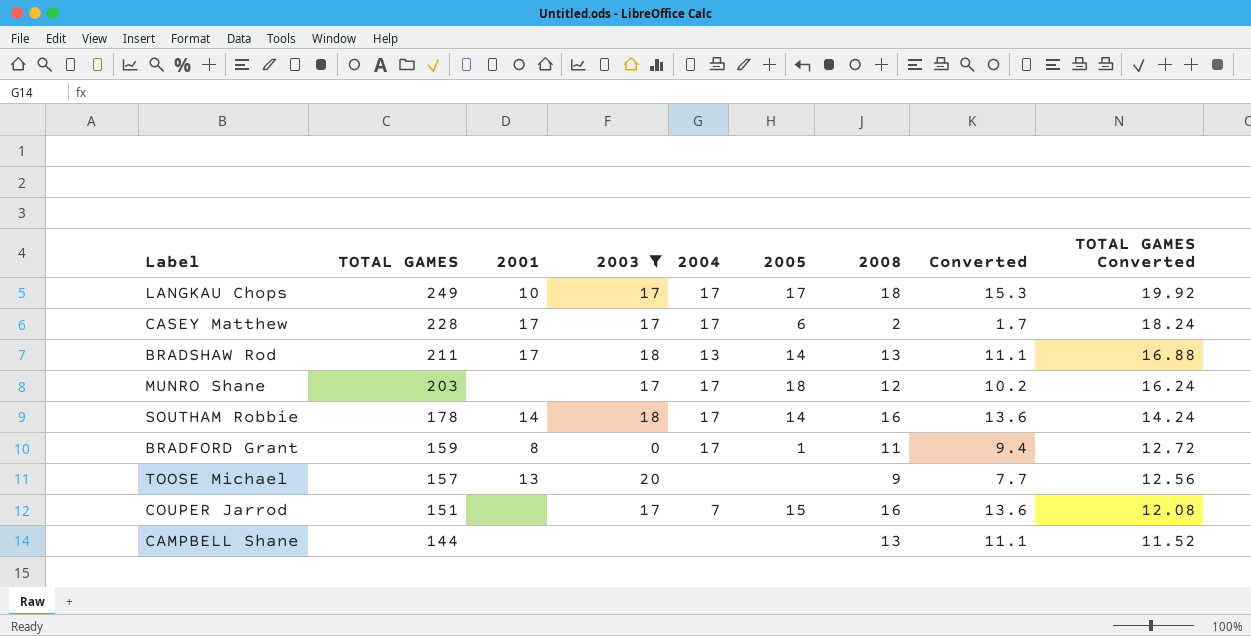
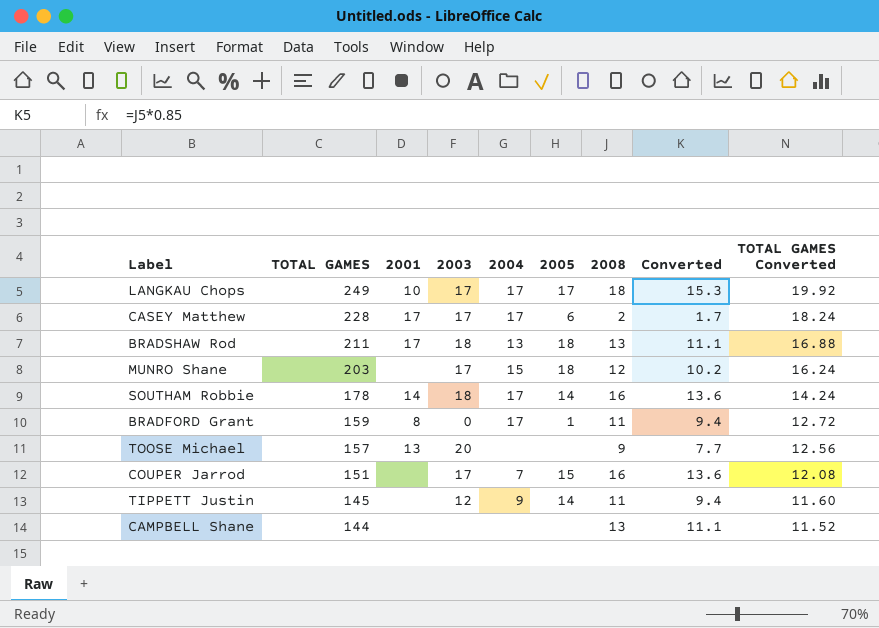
filter: 2003 != 12 -> none
BRADSHAW Rod | 2005: 14 -> 18
MUNRO Shane | 2004: 17 -> 15

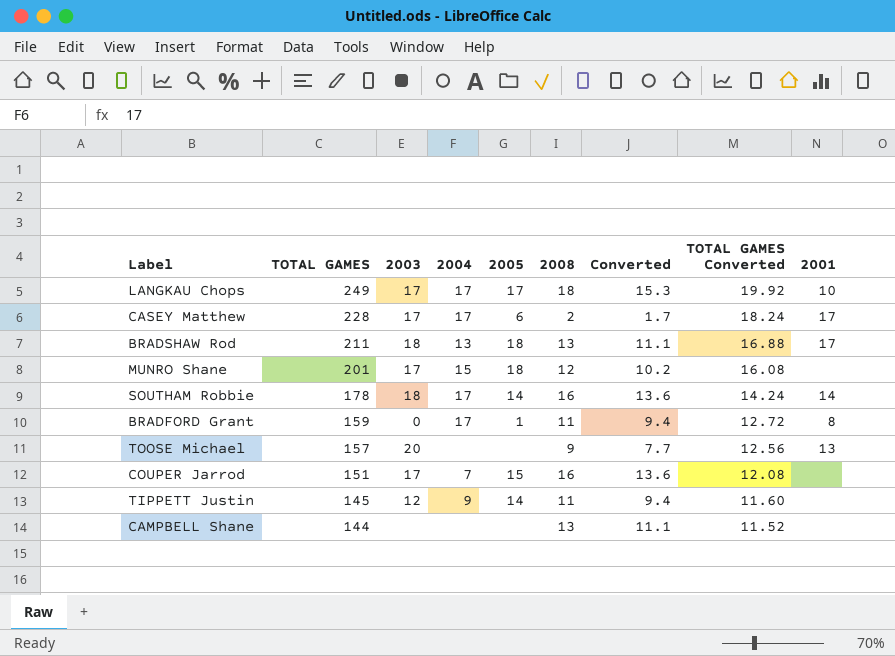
column 2001 | position: 3 -> 9
MUNRO Shane | TOTAL GAMES: 203 -> 201
MUNRO Shane | TOTAL GAMES Converted: 16.24 -> 16.08

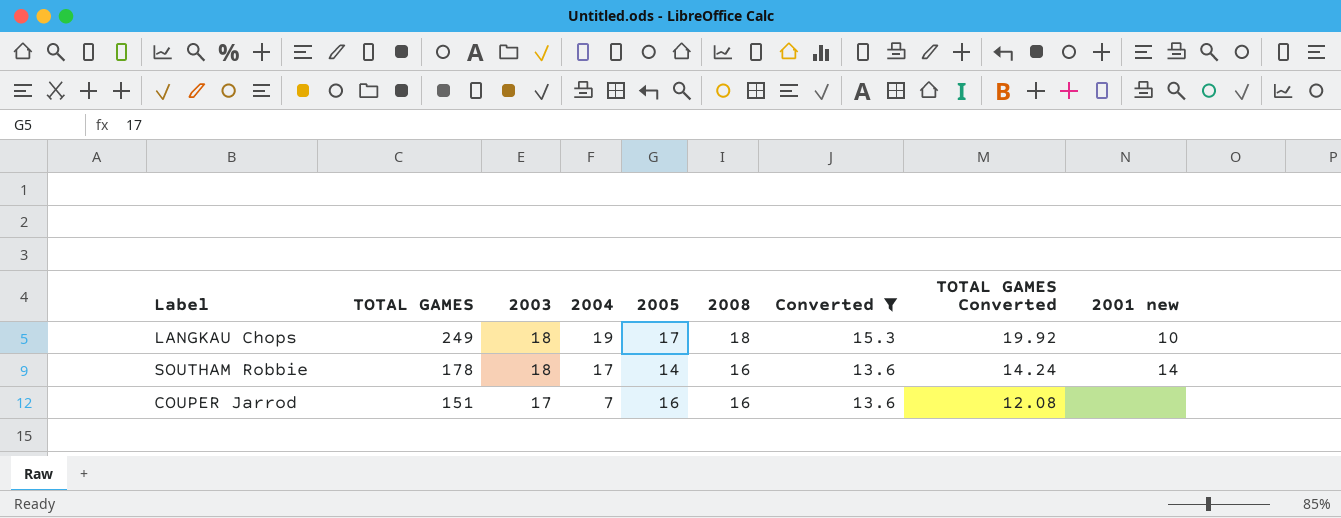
filter: none -> Converted >= 13.6
column name: 2001 -> 2001 new
LANGKAU Chops | 2003: 17 -> 18
LANGKAU Chops | 2004: 17 -> 19
COUPER Jarrod | 2005: 15 -> 16

